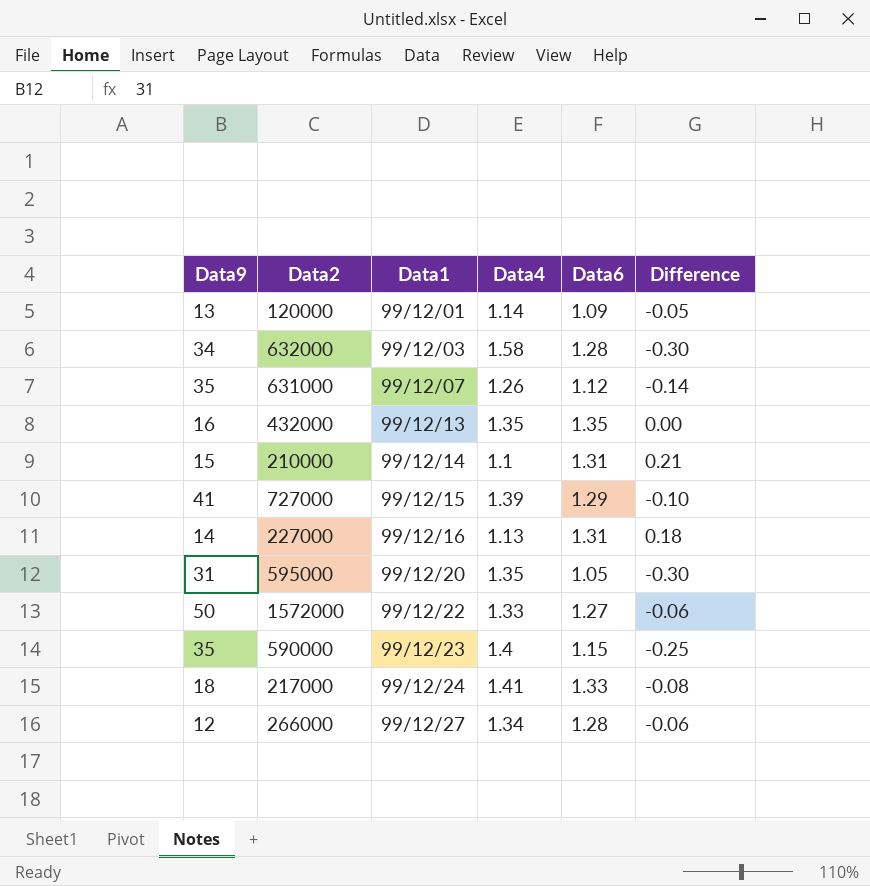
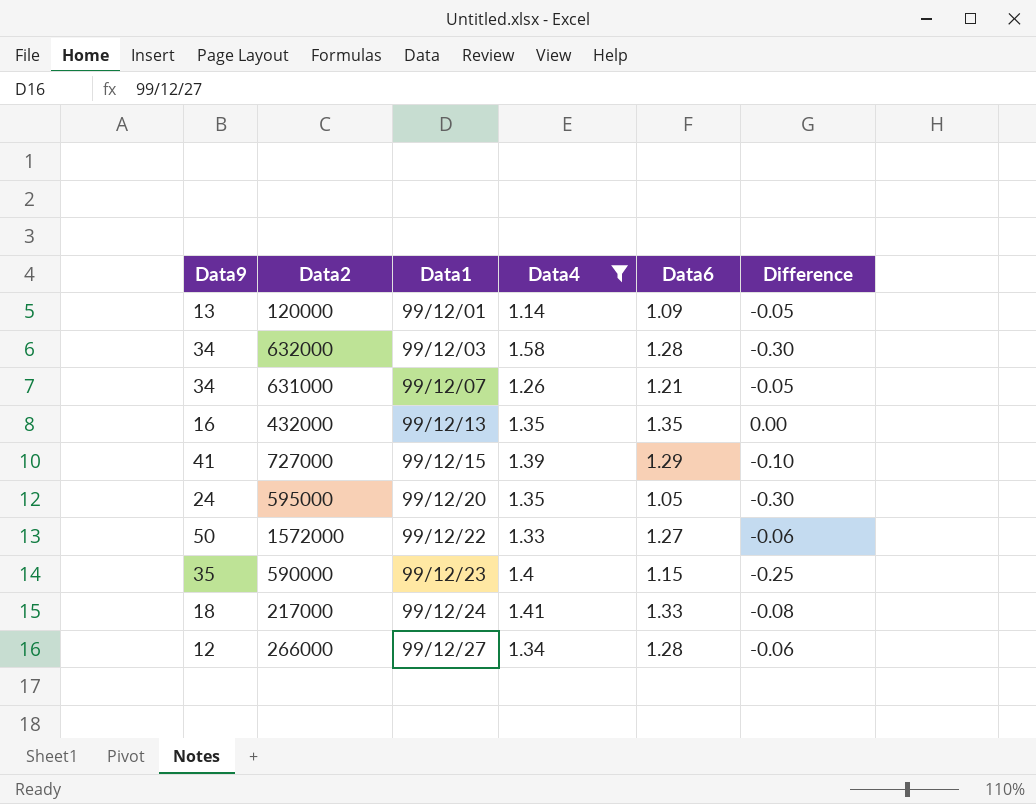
filter: none -> Data4 >= 1.14
631000 | Data9: 35 -> 34
631000 | Data6: 1.12 -> 1.21
631000 | Difference: -0.14 -> -0.05
595000 | Data9: 31 -> 24

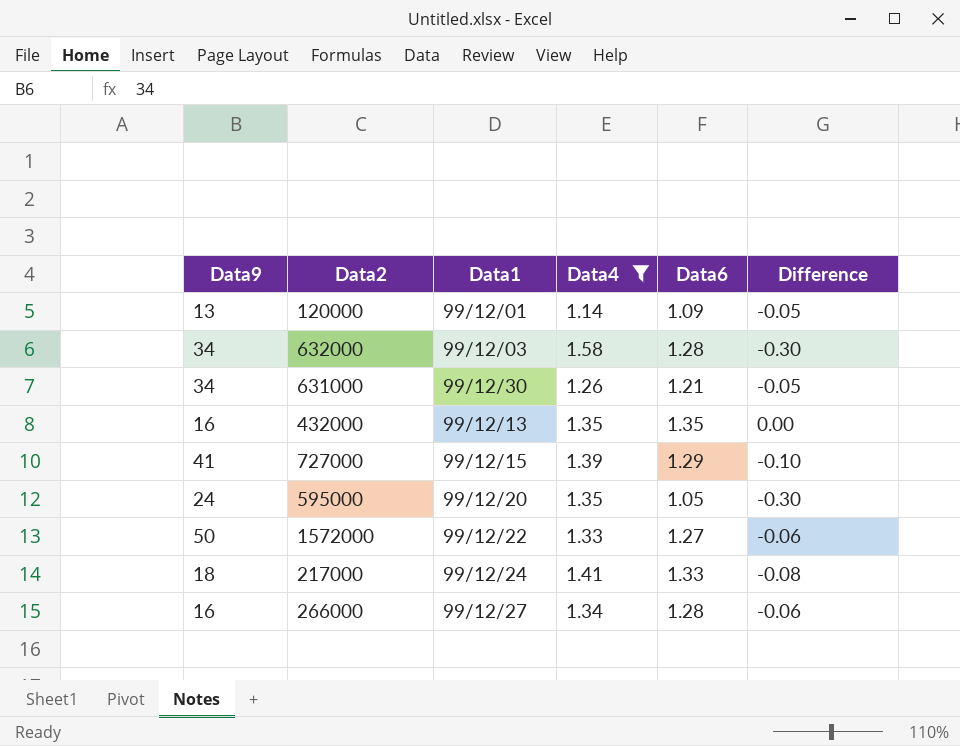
row 590000: 35 | 99/12/23 | 1.4 | 1.15 | -0.25 -> none
631000 | Data1: 99/12/07 -> 99/12/30
266000 | Data9: 12 -> 16

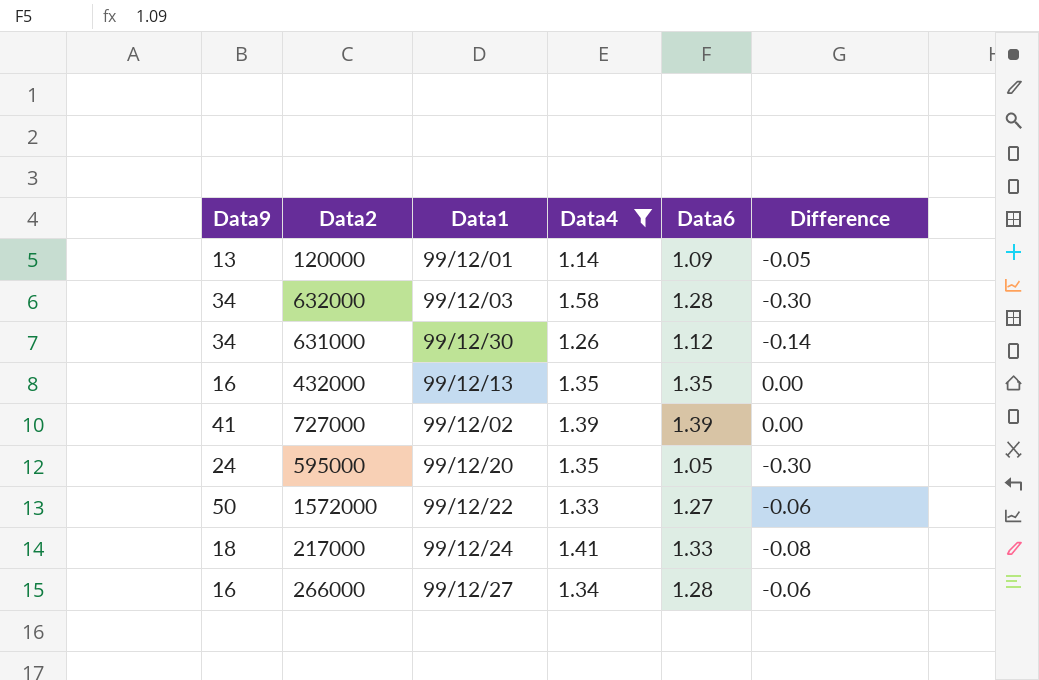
631000 | Data6: 1.21 -> 1.12
631000 | Difference: -0.05 -> -0.14
727000 | Data1: 99/12/15 -> 99/12/02
727000 | Data6: 1.29 -> 1.39
727000 | Difference: -0.10 -> 0.00

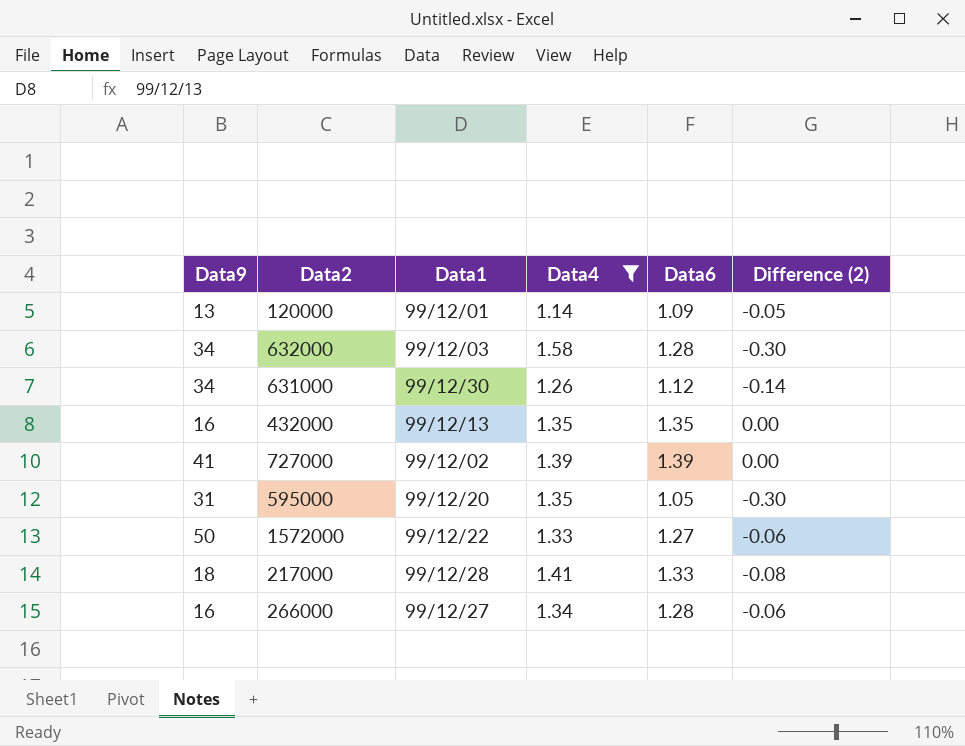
column name: Difference -> Difference (2)
595000 | Data9: 24 -> 31
217000 | Data1: 99/12/24 -> 99/12/28

